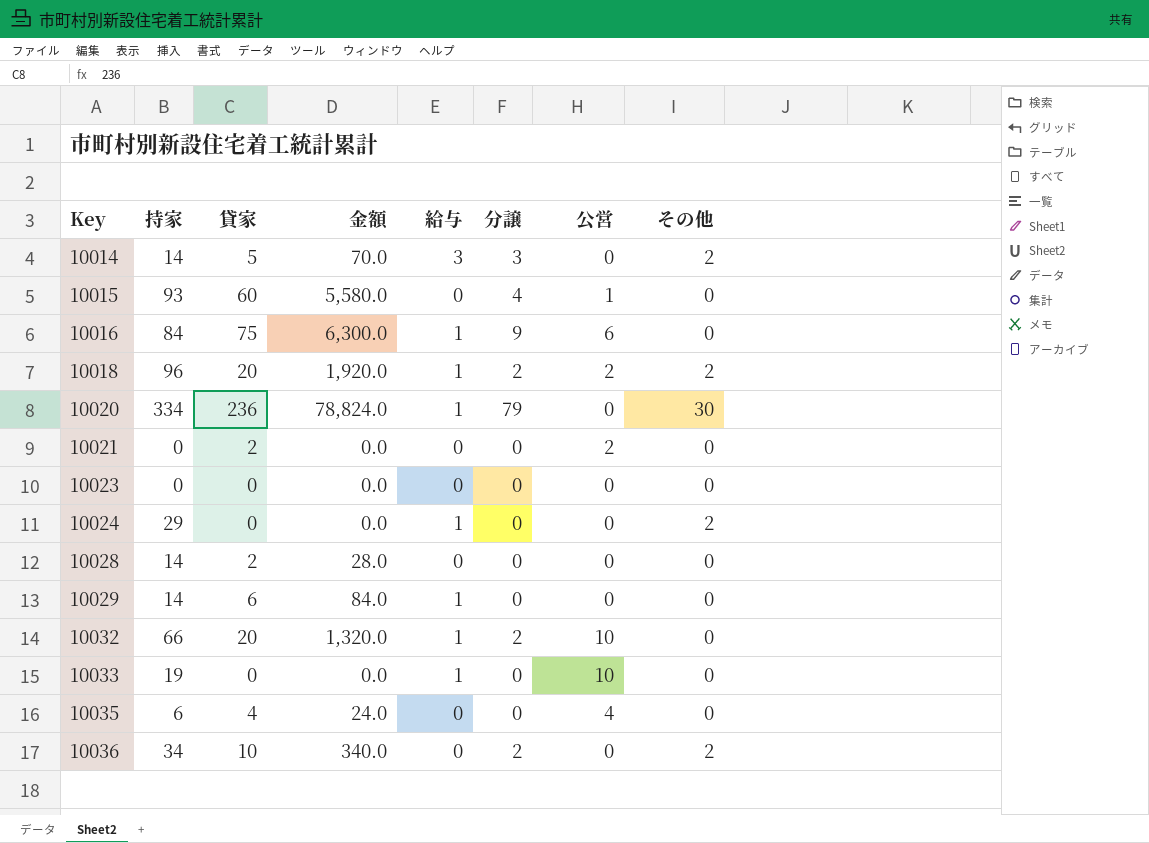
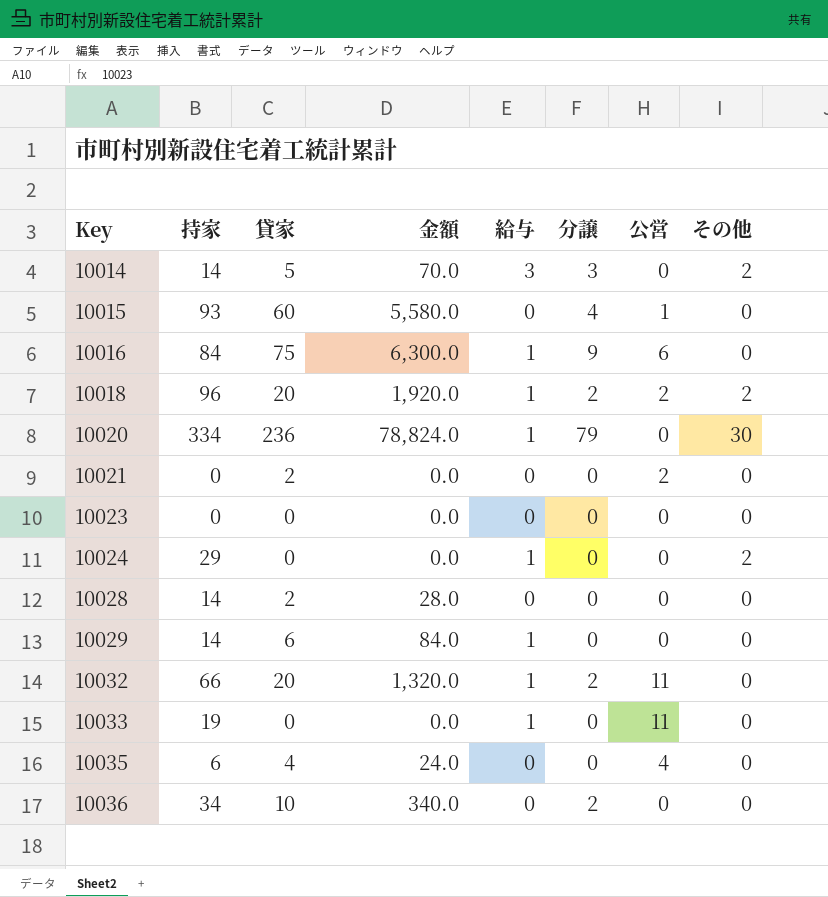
10032 | 公営: 10 -> 11
10033 | 公営: 10 -> 11
10036 | その他: 2 -> 0

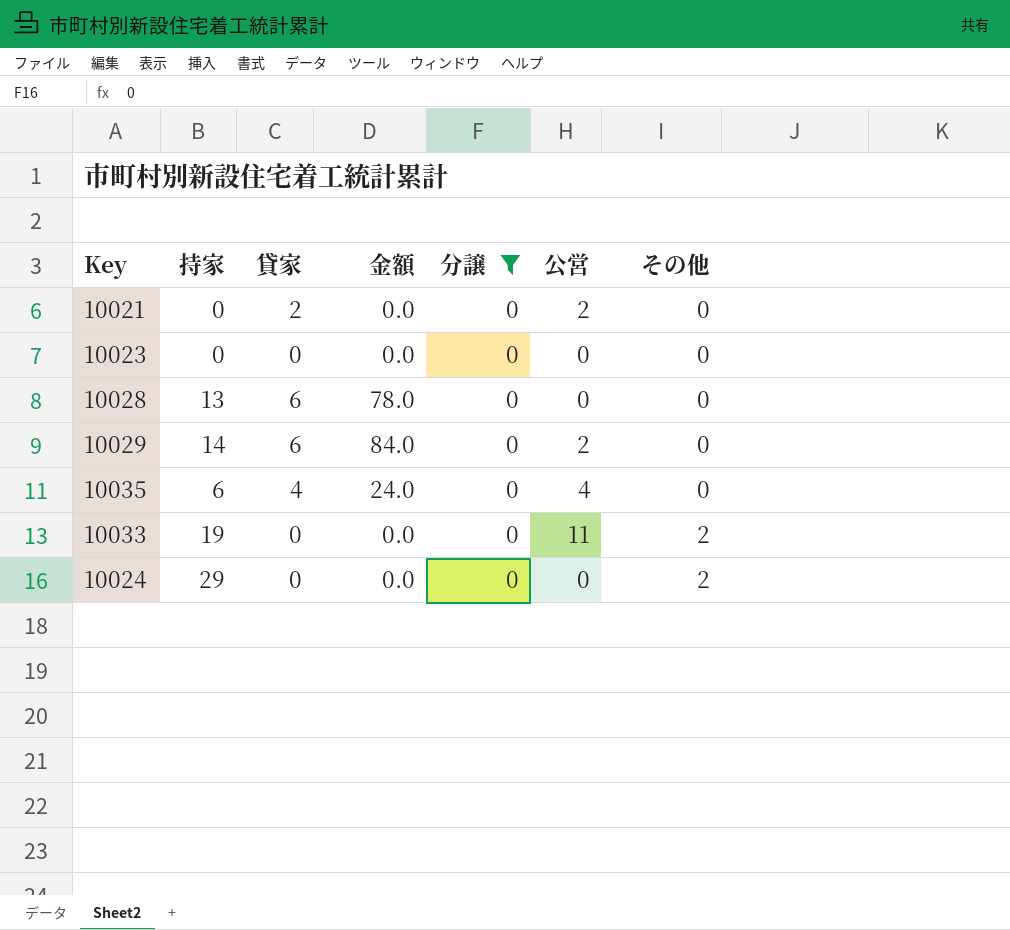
filter: none -> 分譲 = 0
row order: Key ascending -> その他 ascending
column 給与 | position: 5 -> none
10028 | 持家: 14 -> 13
10028 | 貸家: 2 -> 6
10028 | 金額: 28.0 -> 78.0
10029 | 公営: 0 -> 2
10033 | その他: 0 -> 2

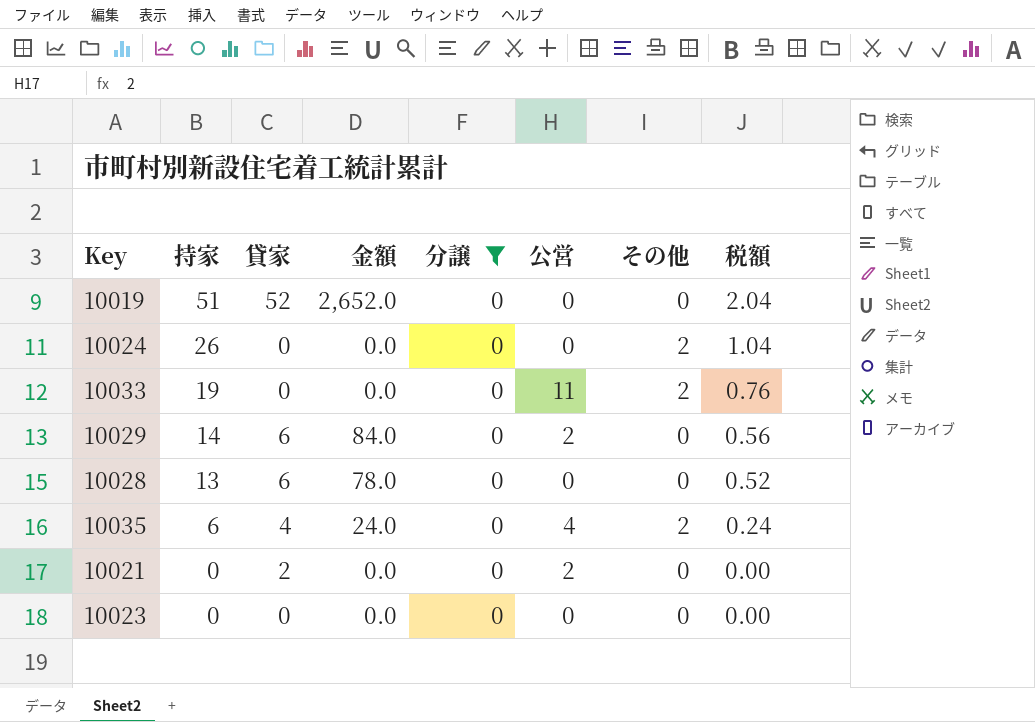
row order: その他 ascending -> 持家 descending
column 税額 | formula: none -> [持家] * 0.04
row 10019: none -> 51 | 52 | 2,652.0 | 0 | 0 | 0 | 2.04
10024 | 持家: 29 -> 26
10035 | その他: 0 -> 2

